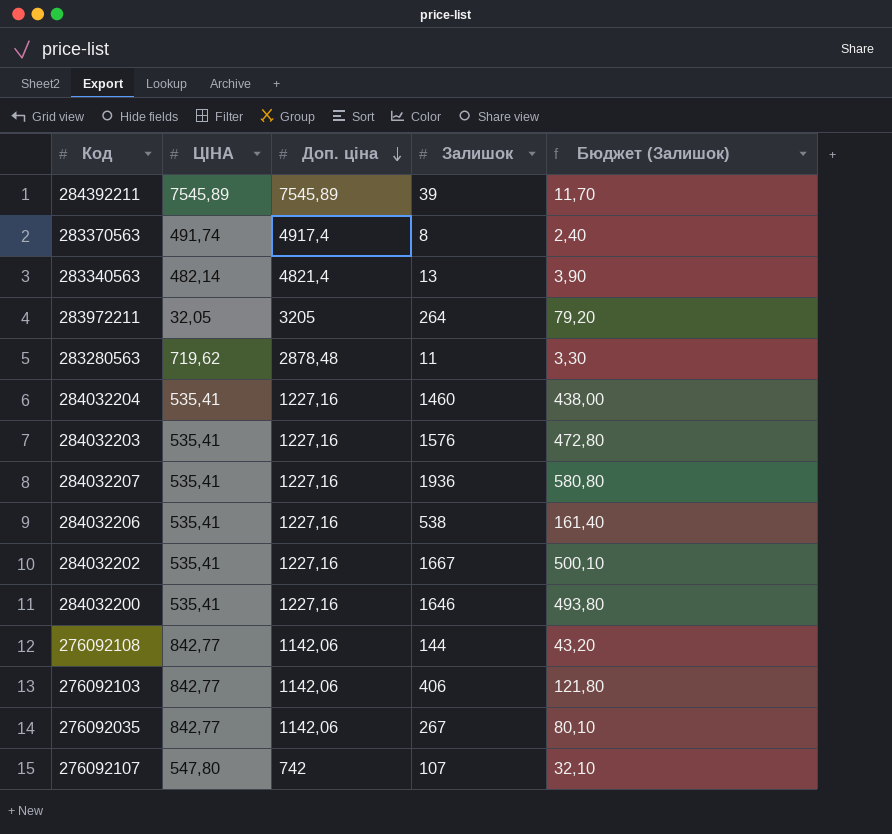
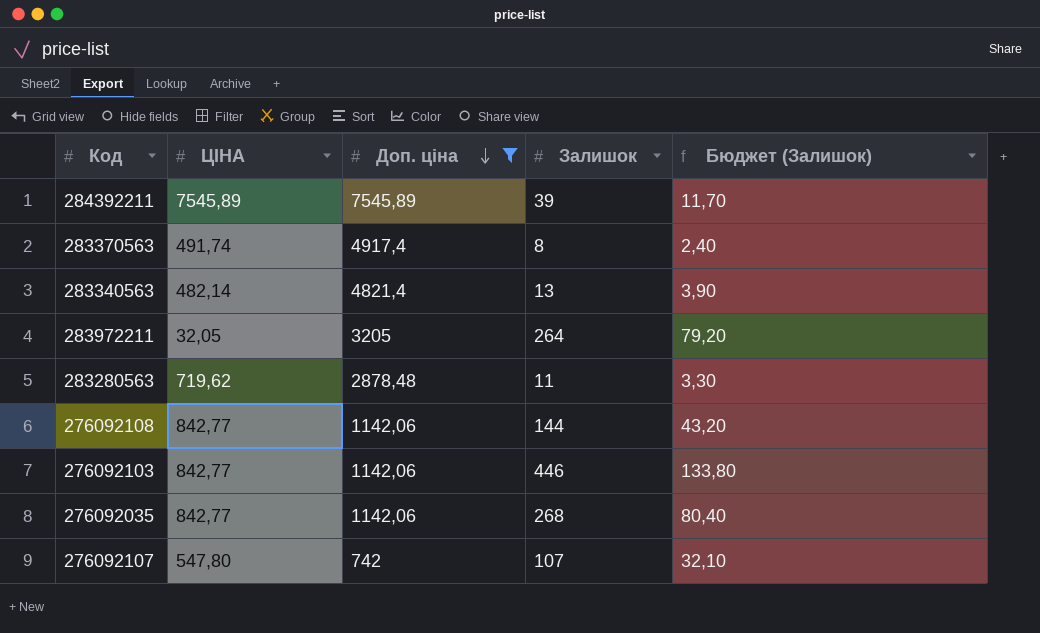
filter: none -> Доп. ціна != 1227,16
276092103 | Залишок: 406 -> 446
276092103 | Бюджет (Залишок): 121,80 -> 133,80
276092035 | Залишок: 267 -> 268
276092035 | Бюджет (Залишок): 80,10 -> 80,40

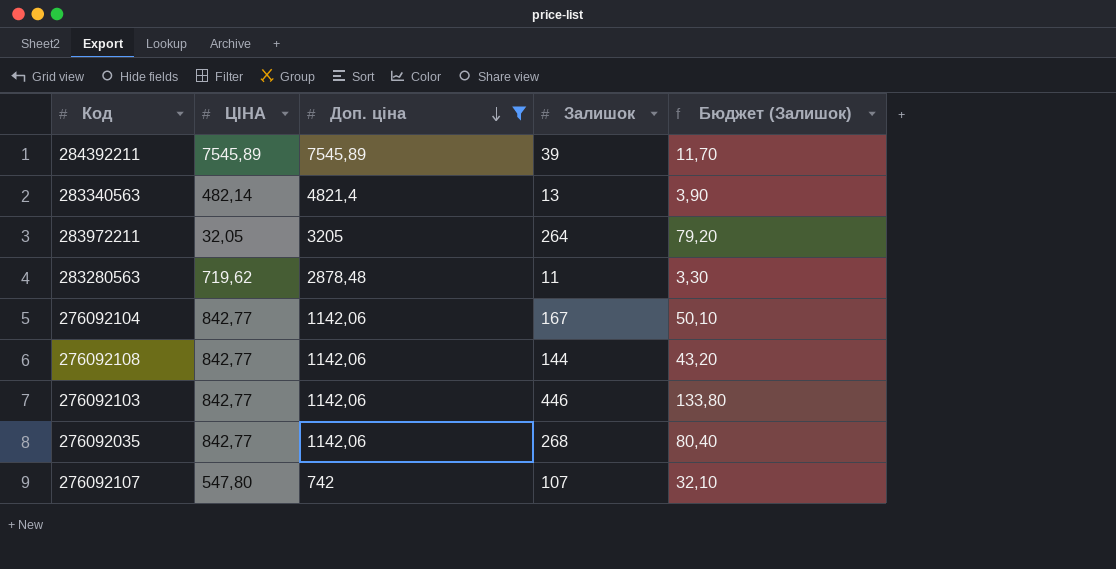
row 283370563: 491,74 | 4917,4 | 8 | 2,40 -> none
row 276092104: none -> 842,77 | 1142,06 | 167 | 50,10

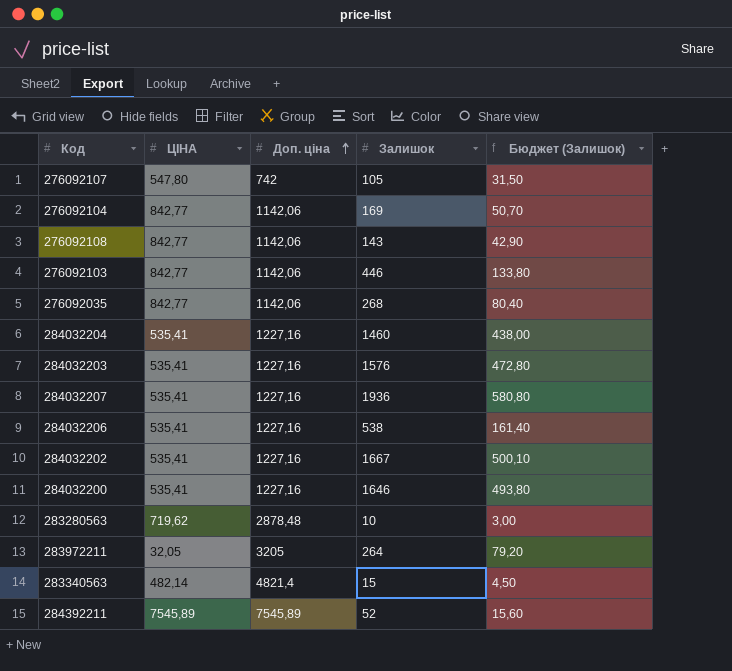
filter: Доп. ціна != 1227,16 -> none
row order: Доп. ціна descending -> Доп. ціна ascending
276092107 | Залишок: 107 -> 105
276092107 | Бюджет (Залишок): 32,10 -> 31,50
276092104 | Залишок: 167 -> 169
276092104 | Бюджет (Залишок): 50,10 -> 50,70
276092108 | Залишок: 144 -> 143
276092108 | Бюджет (Залишок): 43,20 -> 42,90
283280563 | Залишок: 11 -> 10
283280563 | Бюджет (Залишок): 3,30 -> 3,00
283340563 | Залишок: 13 -> 15
283340563 | Бюджет (Залишок): 3,90 -> 4,50
284392211 | Залишок: 39 -> 52
284392211 | Бюджет (Залишок): 11,70 -> 15,60

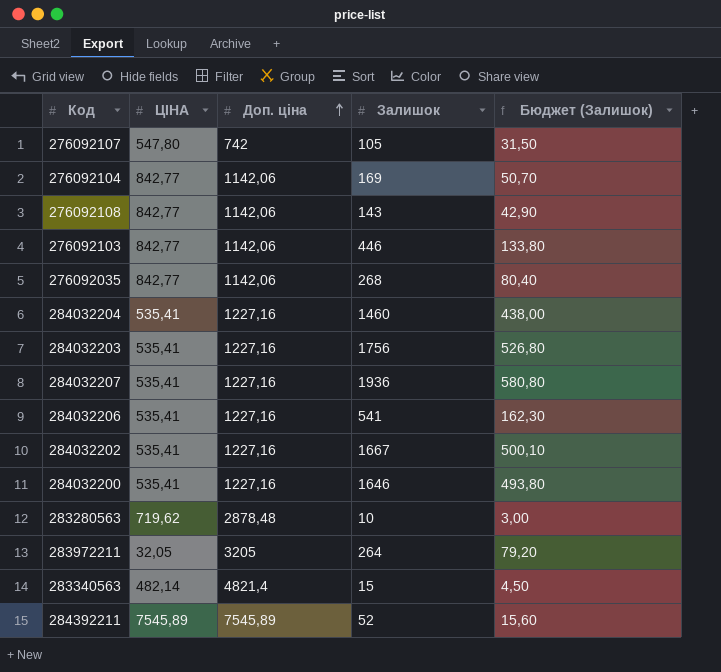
284032203 | Залишок: 1576 -> 1756
284032203 | Бюджет (Залишок): 472,80 -> 526,80
284032206 | Залишок: 538 -> 541
284032206 | Бюджет (Залишок): 161,40 -> 162,30

